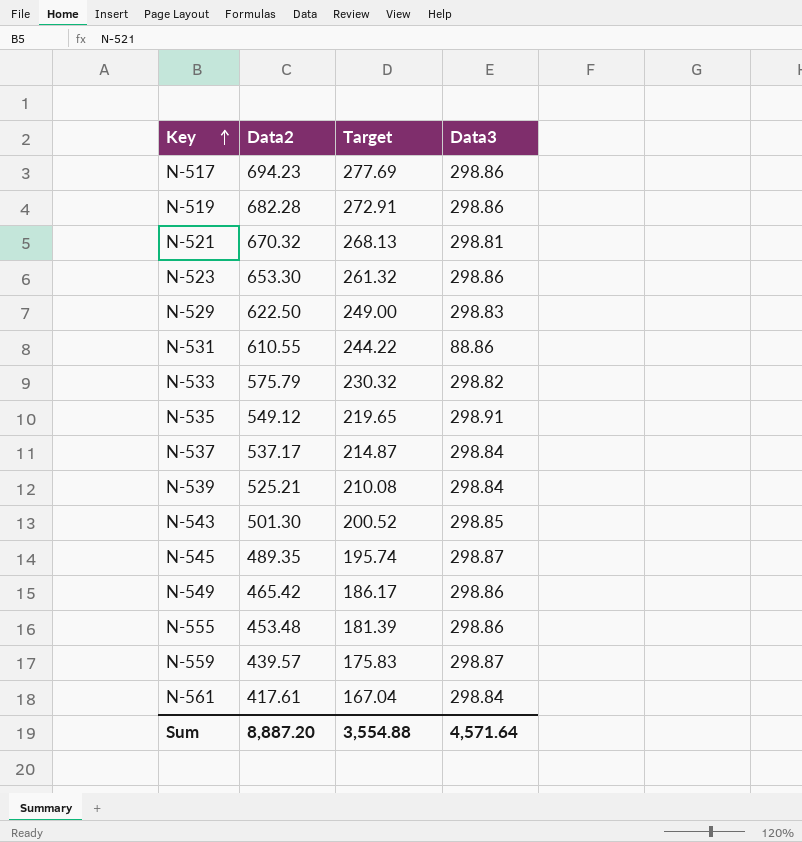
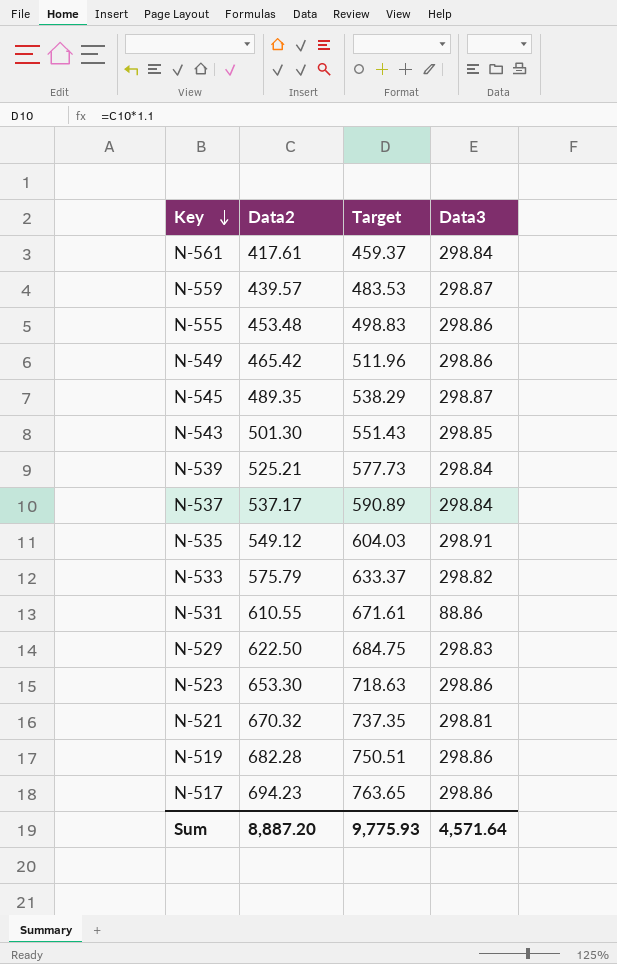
row order: Key ascending -> Key descending
column Target | formula: [Data2] * 0.4 -> [Data2] * 1.1
Sum | Target: 3,554.88 -> 9,775.93

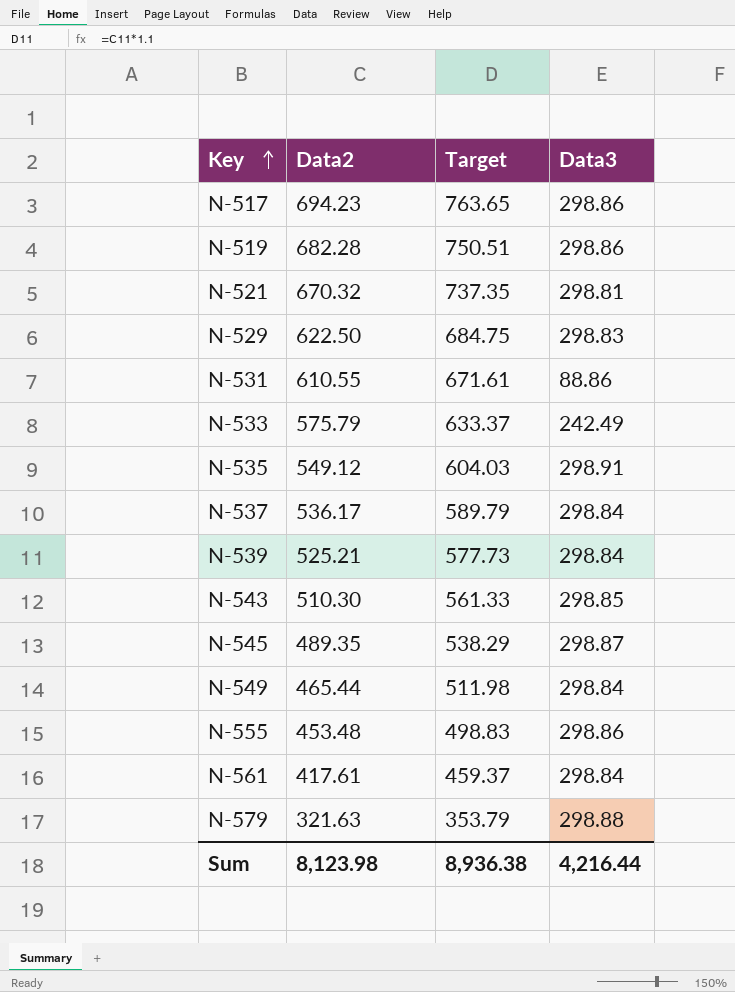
row order: Key descending -> Key ascending
row N-559: 439.57 | 483.53 | 298.87 -> none
row N-523: 653.30 | 718.63 | 298.86 -> none
N-533 | Data3: 298.82 -> 242.49
N-537 | Data2: 537.17 -> 536.17
N-537 | Target: 590.89 -> 589.79
N-543 | Data2: 501.30 -> 510.30
N-543 | Target: 551.43 -> 561.33
N-549 | Data2: 465.42 -> 465.44
N-549 | Target: 511.96 -> 511.98
N-549 | Data3: 298.86 -> 298.84
row N-579: none -> 321.63 | 353.79 | 298.88
Sum | Data2: 8,887.20 -> 8,123.98
Sum | Target: 9,775.93 -> 8,936.38
Sum | Data3: 4,571.64 -> 4,216.44

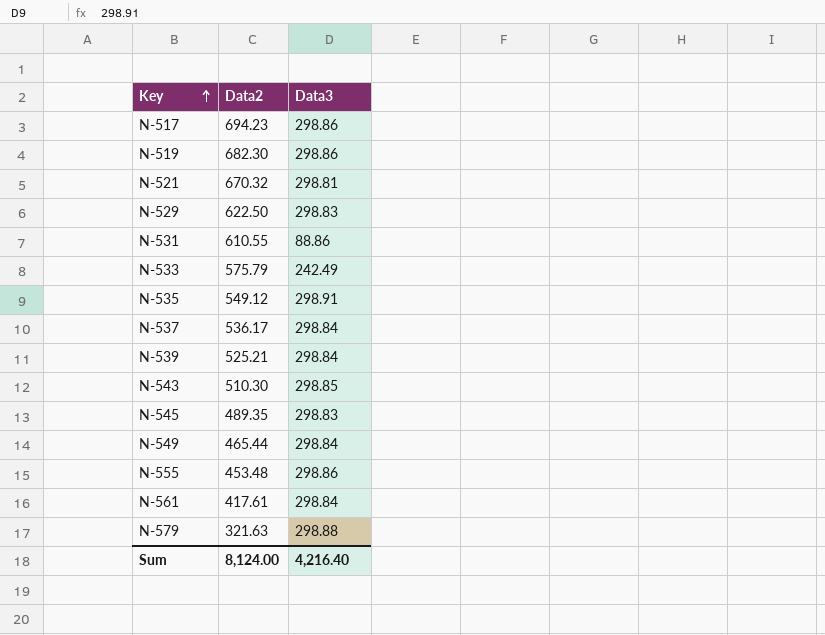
column Target | formula: [Data2] * 1.1 -> none
N-519 | Data2: 682.28 -> 682.30
N-545 | Data3: 298.87 -> 298.83
Sum | Data2: 8,123.98 -> 8,124.00
Sum | Data3: 4,216.44 -> 4,216.40

